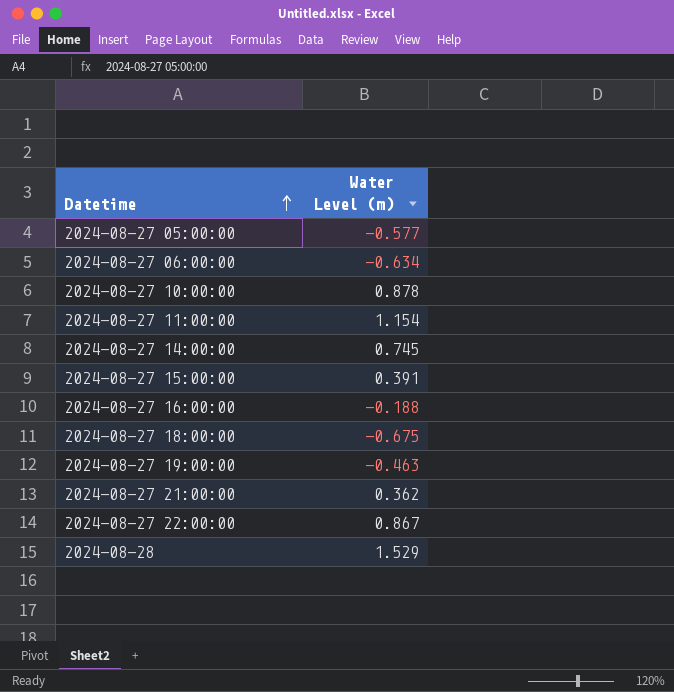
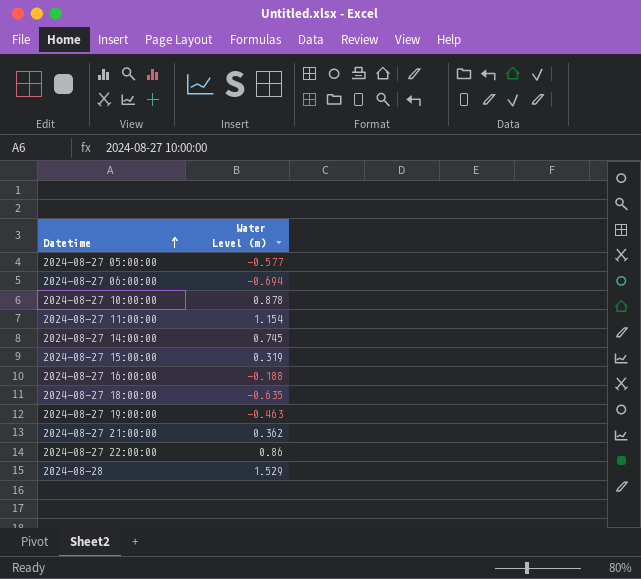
2024-08-27 06:00:00 | Water Level (m): -0.634 -> -0.694
2024-08-27 15:00:00 | Water Level (m): 0.391 -> 0.319
2024-08-27 18:00:00 | Water Level (m): -0.675 -> -0.635
2024-08-27 22:00:00 | Water Level (m): 0.867 -> 0.86

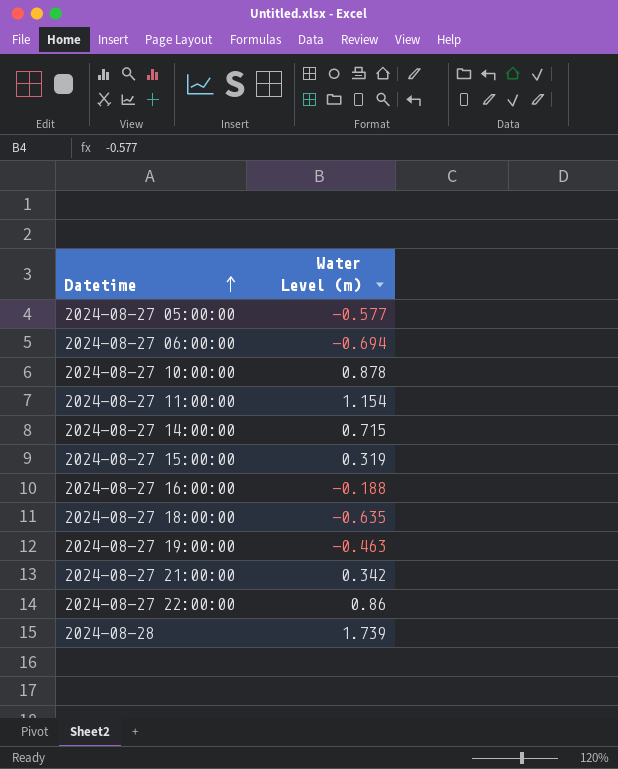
2024-08-27 14:00:00 | Water Level (m): 0.745 -> 0.715
2024-08-27 21:00:00 | Water Level (m): 0.362 -> 0.342
2024-08-28 | Water Level (m): 1.529 -> 1.739

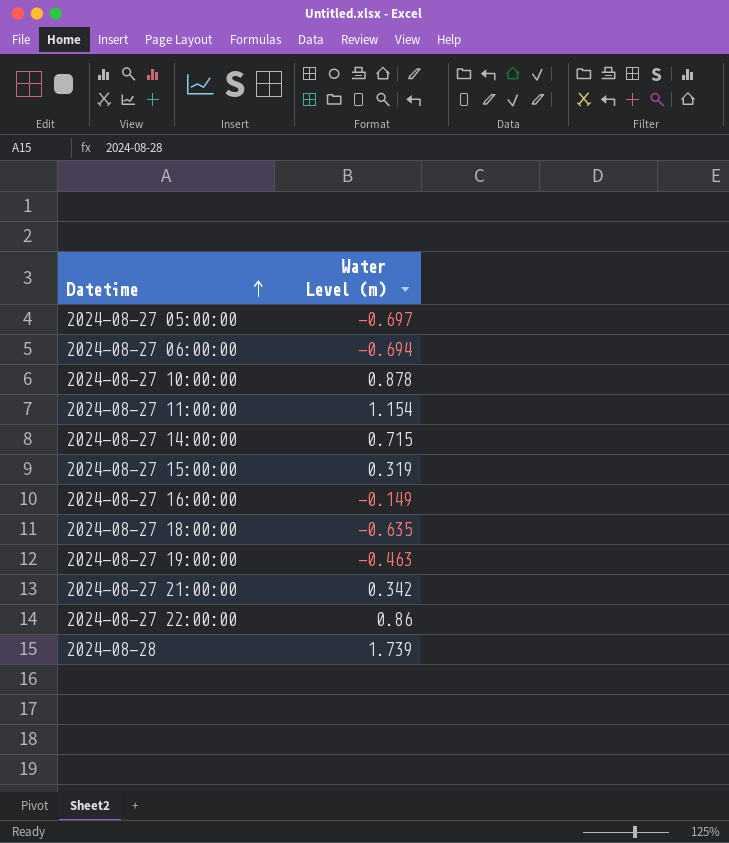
2024-08-27 05:00:00 | Water Level (m): -0.577 -> -0.697
2024-08-27 16:00:00 | Water Level (m): -0.188 -> -0.149

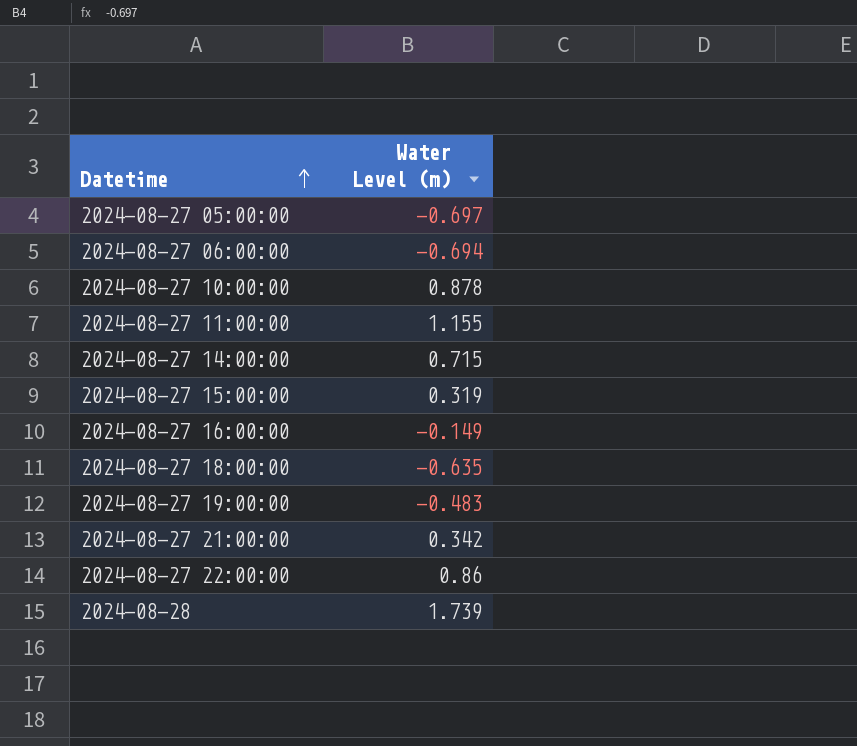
2024-08-27 11:00:00 | Water Level (m): 1.154 -> 1.155
2024-08-27 19:00:00 | Water Level (m): -0.463 -> -0.483

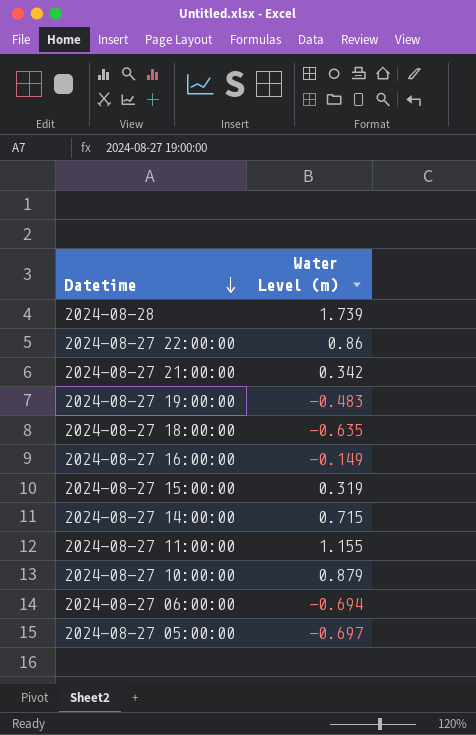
row order: Datetime ascending -> Datetime descending
2024-08-27 10:00:00 | Water Level (m): 0.878 -> 0.879

